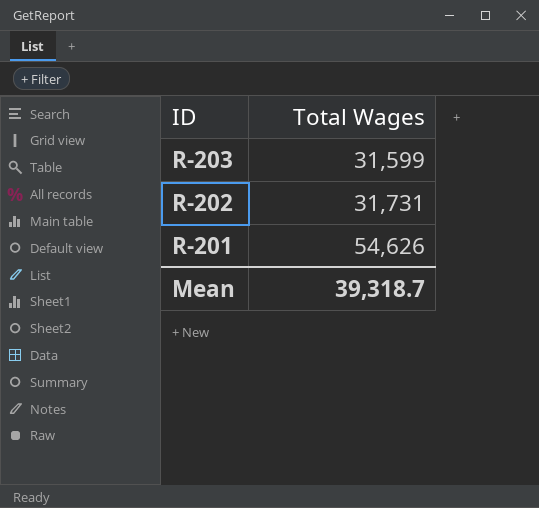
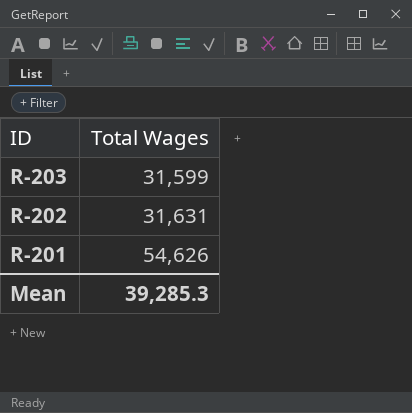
R-202 | Total Wages: 31,731 -> 31,631
Mean | Total Wages: 39,318.7 -> 39,285.3

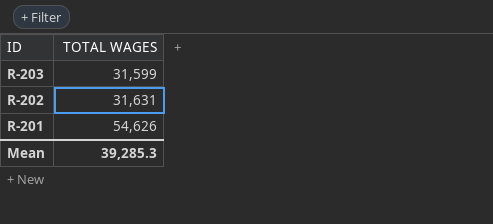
column name: Total Wages -> TOTAL WAGES

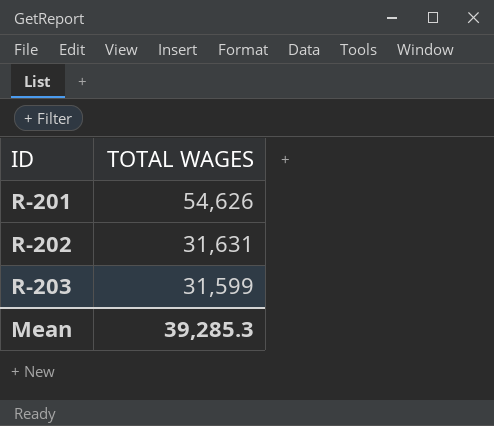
row order: ID descending -> ID ascending

